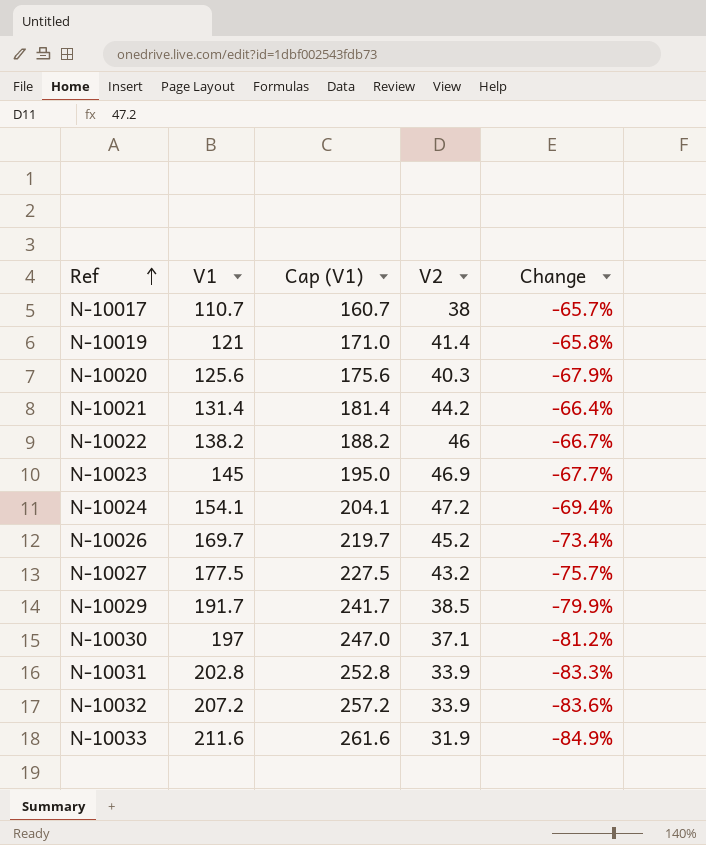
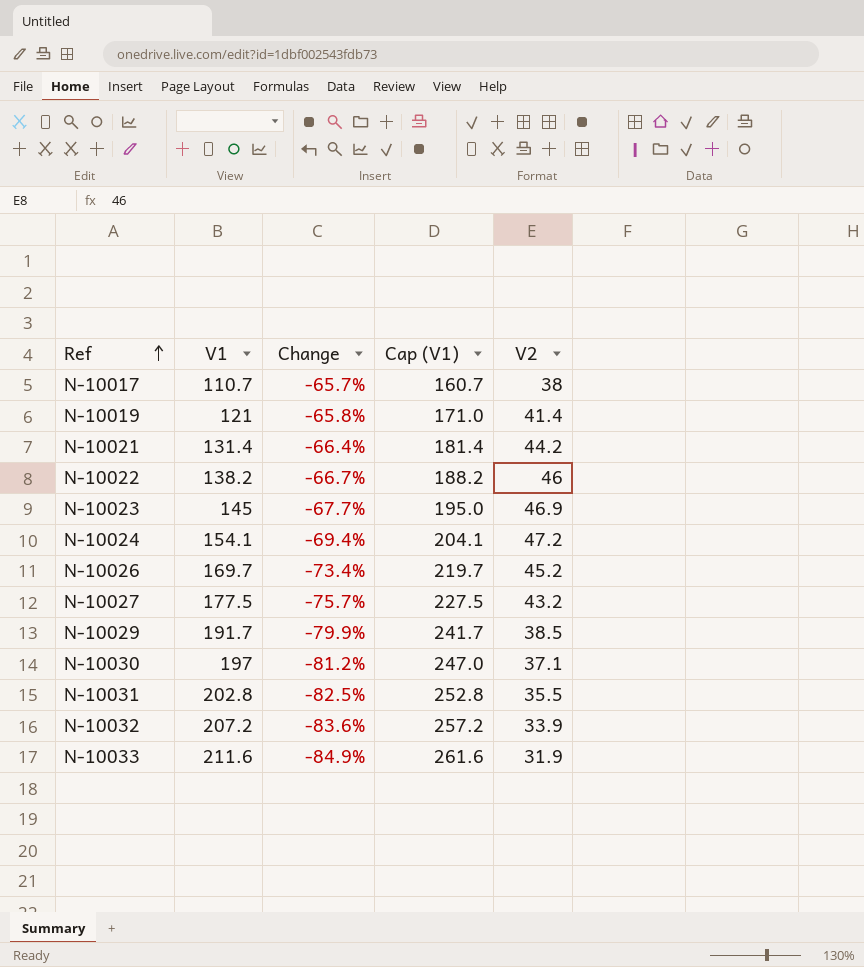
column Change | position: 5 -> 3
row N-10020: 125.6 | 175.6 | 40.3 | -67.9% -> none
N-10031 | Change: -83.3% -> -82.5%
N-10031 | V2: 33.9 -> 35.5

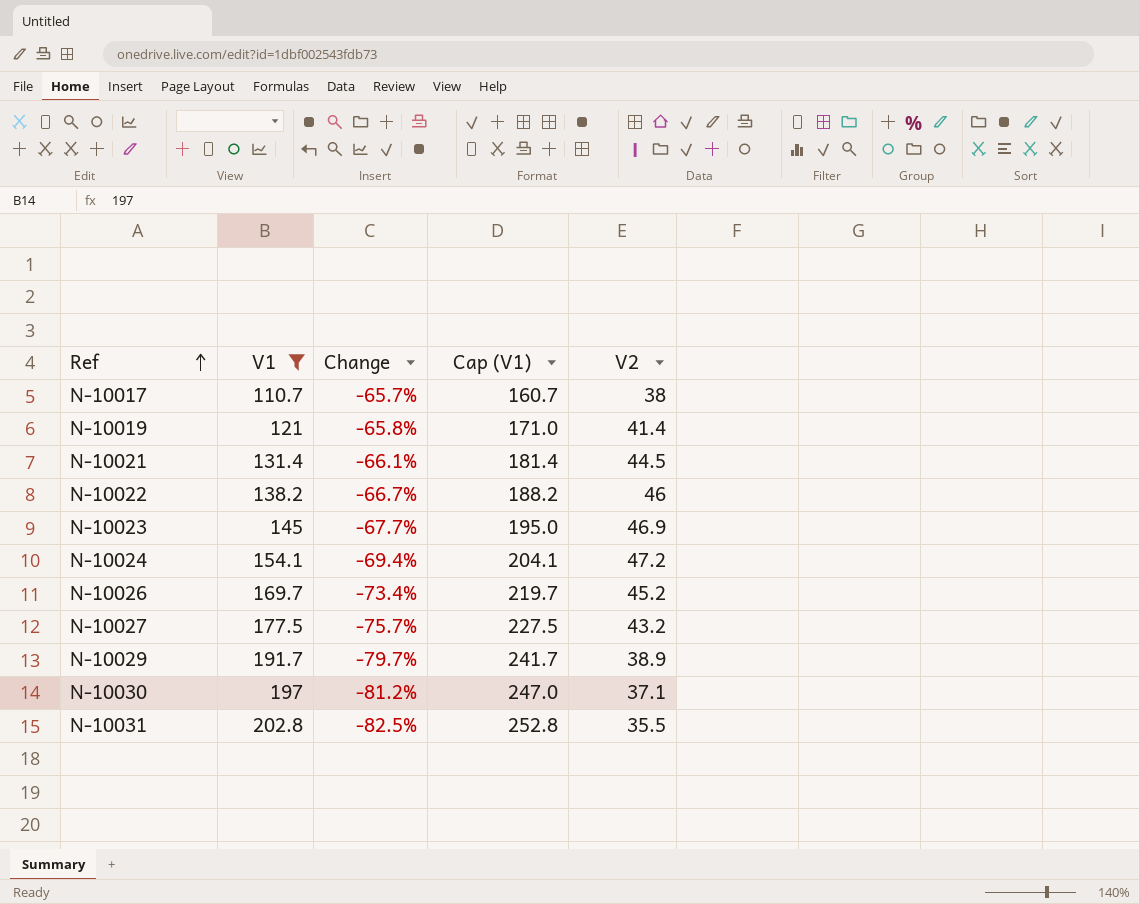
filter: none -> V1 <= 202.8
N-10021 | Change: -66.4% -> -66.1%
N-10021 | V2: 44.2 -> 44.5
N-10029 | Change: -79.9% -> -79.7%
N-10029 | V2: 38.5 -> 38.9

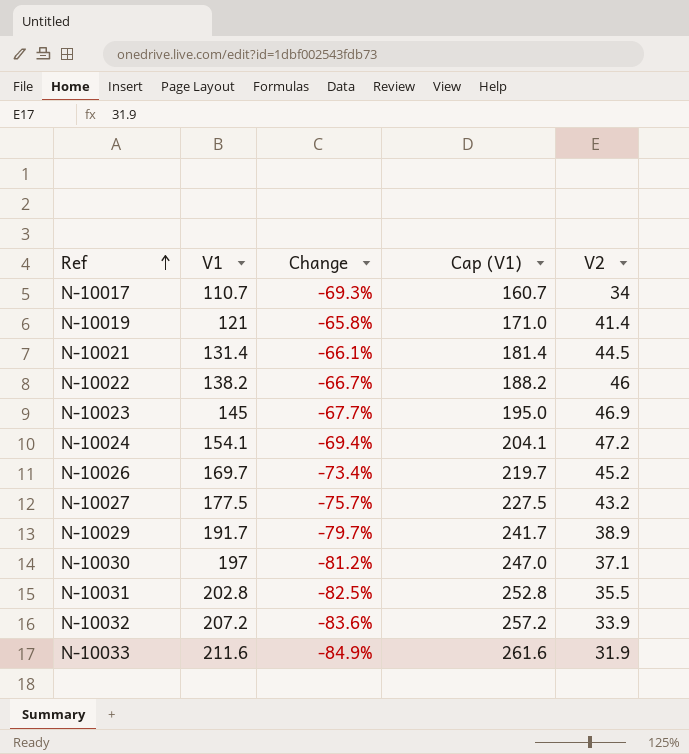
filter: V1 <= 202.8 -> none
N-10017 | Change: -65.7% -> -69.3%
N-10017 | V2: 38 -> 34

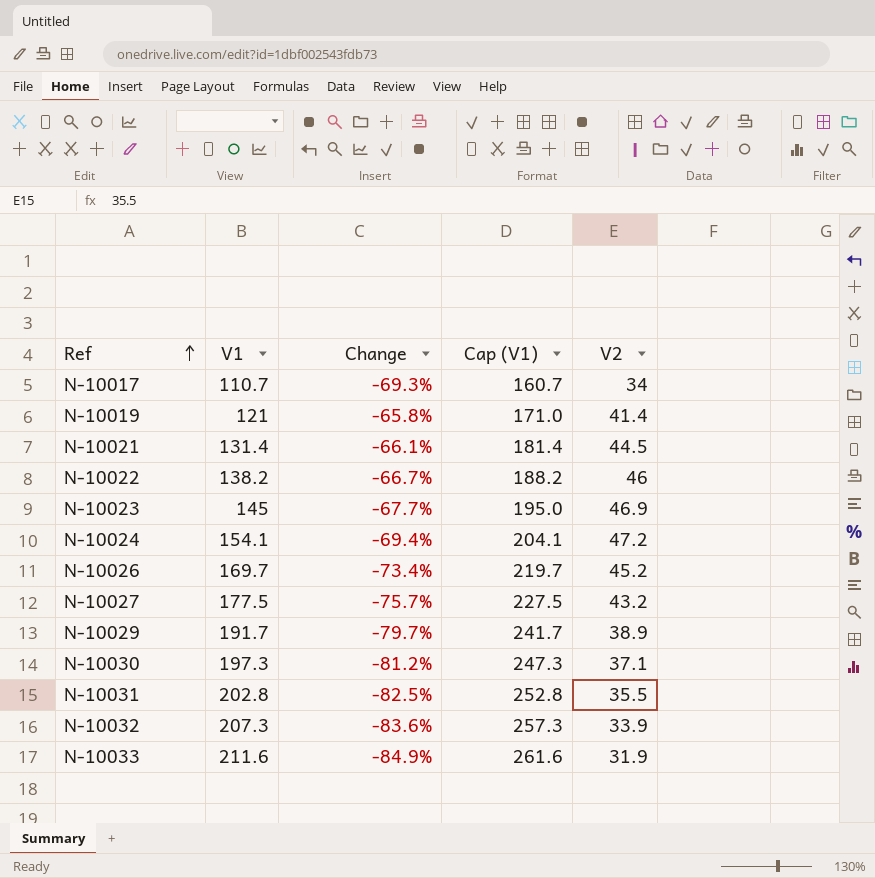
N-10030 | V1: 197 -> 197.3
N-10030 | Cap (V1): 247.0 -> 247.3
N-10032 | V1: 207.2 -> 207.3
N-10032 | Cap (V1): 257.2 -> 257.3

